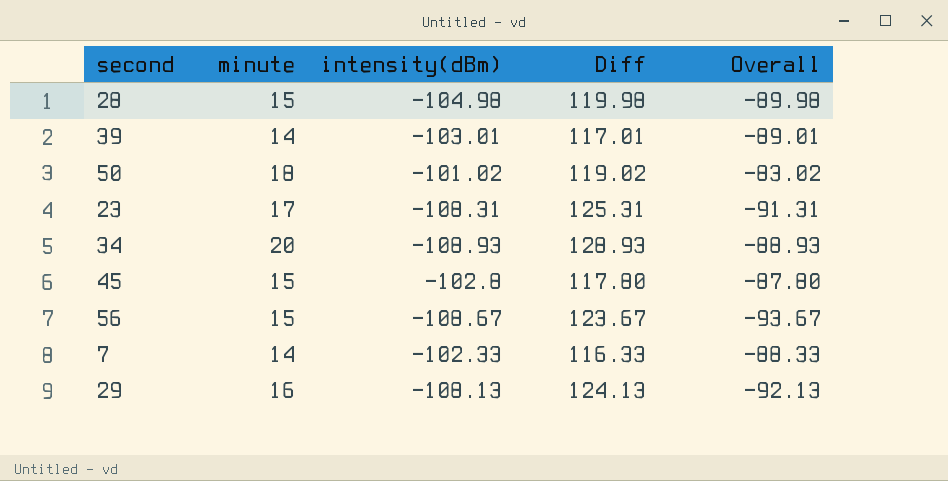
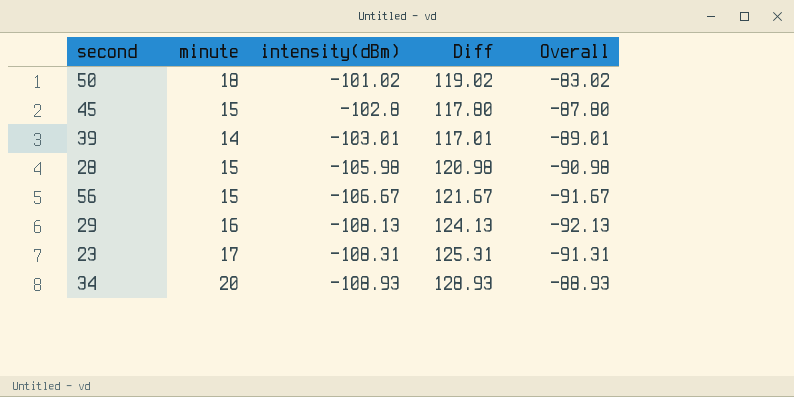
row order: none -> intensity(dBm) descending
row 7: 14 | -102.33 | 116.33 | -88.33 -> none
28 | intensity(dBm): -104.98 -> -105.98
28 | Diff: 119.98 -> 120.98
28 | Overall: -89.98 -> -90.98
56 | intensity(dBm): -108.67 -> -106.67
56 | Diff: 123.67 -> 121.67
56 | Overall: -93.67 -> -91.67

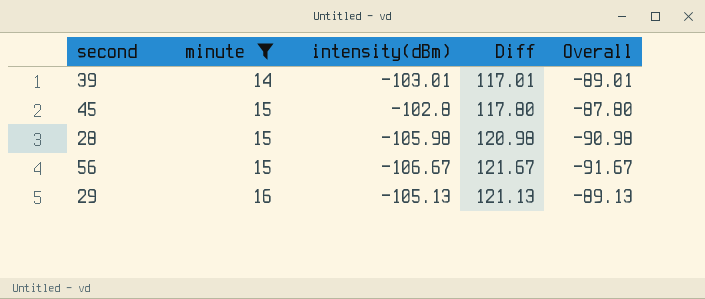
filter: none -> minute <= 16
row order: intensity(dBm) descending -> minute ascending
29 | intensity(dBm): -108.13 -> -105.13
29 | Diff: 124.13 -> 121.13
29 | Overall: -92.13 -> -89.13

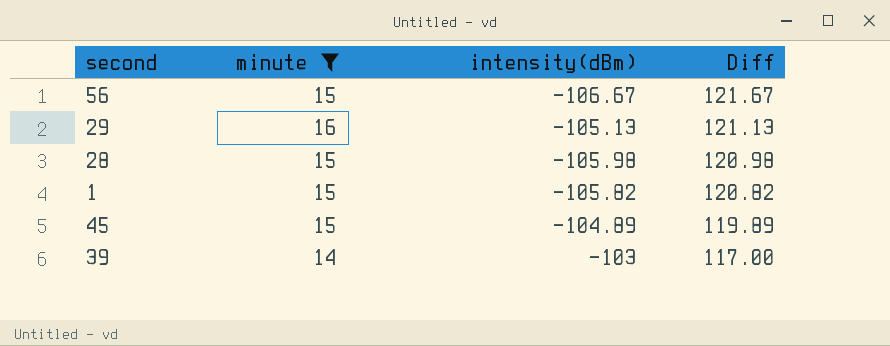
row order: minute ascending -> Diff descending
column Overall | formula: [minute] + [intensity(dBm)] -> none
row 1: none -> 15 | -105.82 | 120.82
45 | intensity(dBm): -102.8 -> -104.89
45 | Diff: 117.80 -> 119.89
39 | intensity(dBm): -103.01 -> -103
39 | Diff: 117.01 -> 117.00

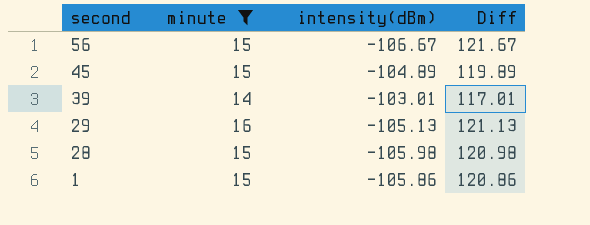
row order: Diff descending -> second descending
39 | intensity(dBm): -103 -> -103.01
39 | Diff: 117.00 -> 117.01
1 | intensity(dBm): -105.82 -> -105.86
1 | Diff: 120.82 -> 120.86

